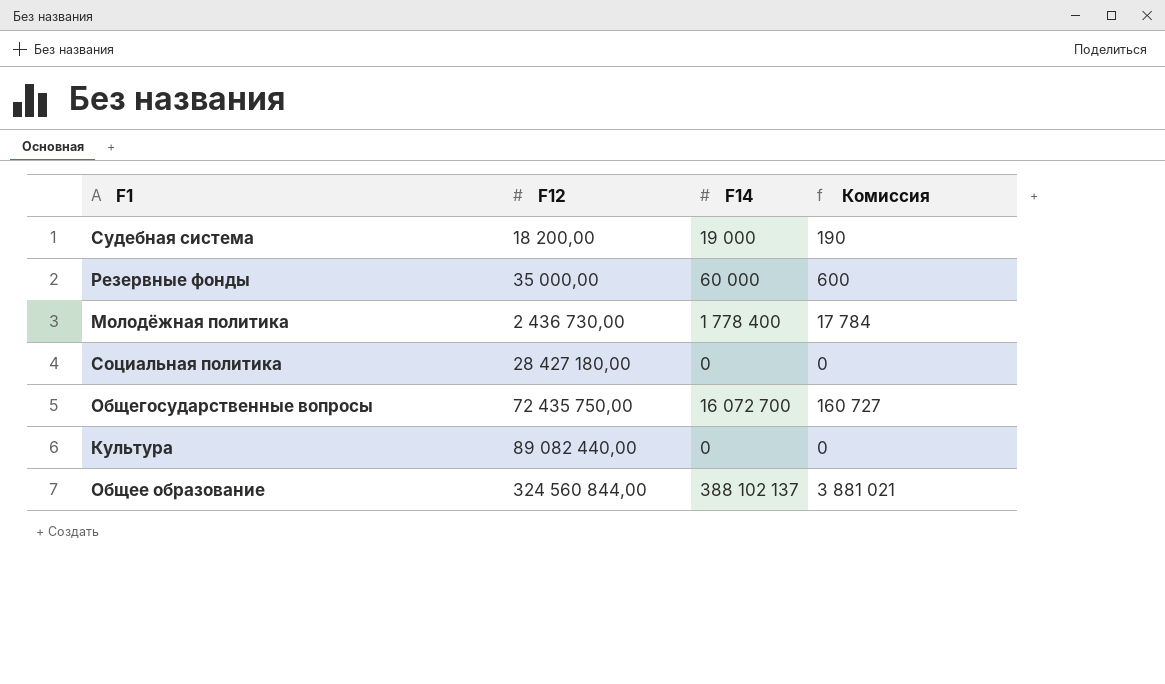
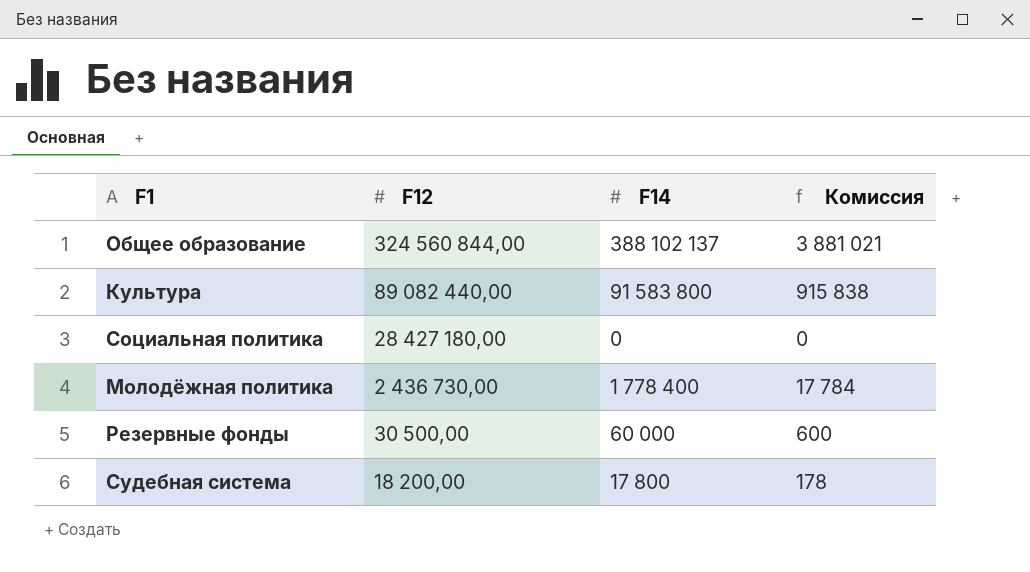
row order: F12 ascending -> F12 descending
row Общегосударственные вопросы: 72 435 750,00 | 16 072 700 | 160 727 -> none
Культура | F14: 0 -> 91 583 800
Культура | Комиссия: 0 -> 915 838
Резервные фонды | F12: 35 000,00 -> 30 500,00
Судебная система | F14: 19 000 -> 17 800
Судебная система | Комиссия: 190 -> 178

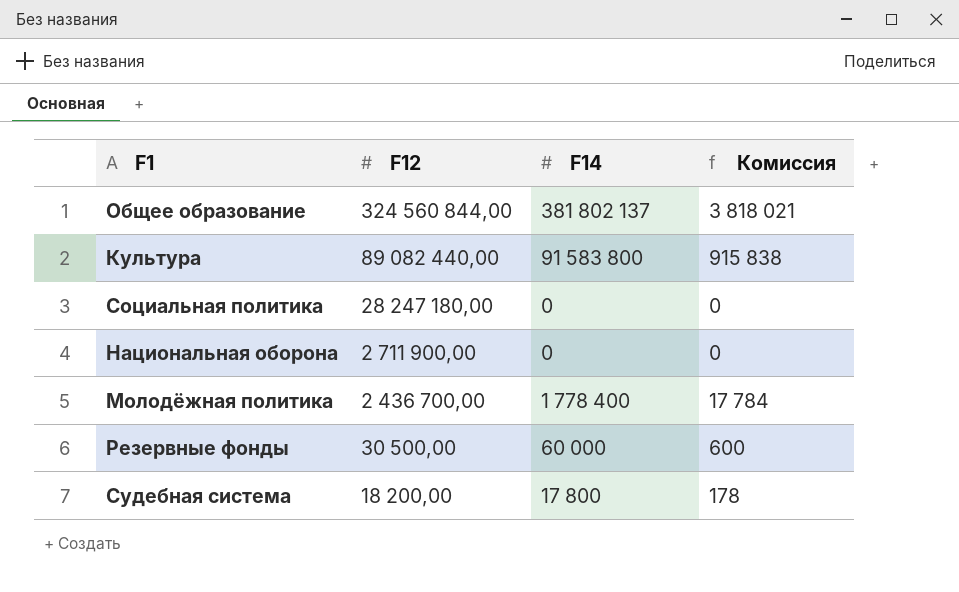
Общее образование | F14: 388 102 137 -> 381 802 137
Общее образование | Комиссия: 3 881 021 -> 3 818 021
Социальная политика | F12: 28 427 180,00 -> 28 247 180,00
row Национальная оборона: none -> 2 711 900,00 | 0 | 0
Молодёжная политика | F12: 2 436 730,00 -> 2 436 700,00

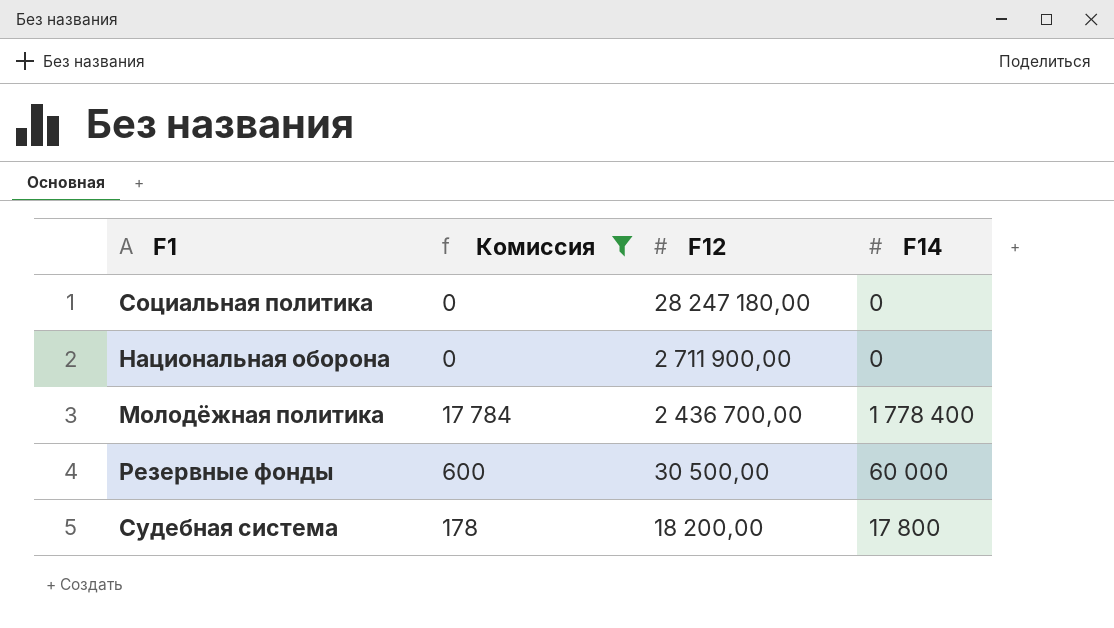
filter: none -> Комиссия <= 17 784
column Комиссия | position: 4 -> 2

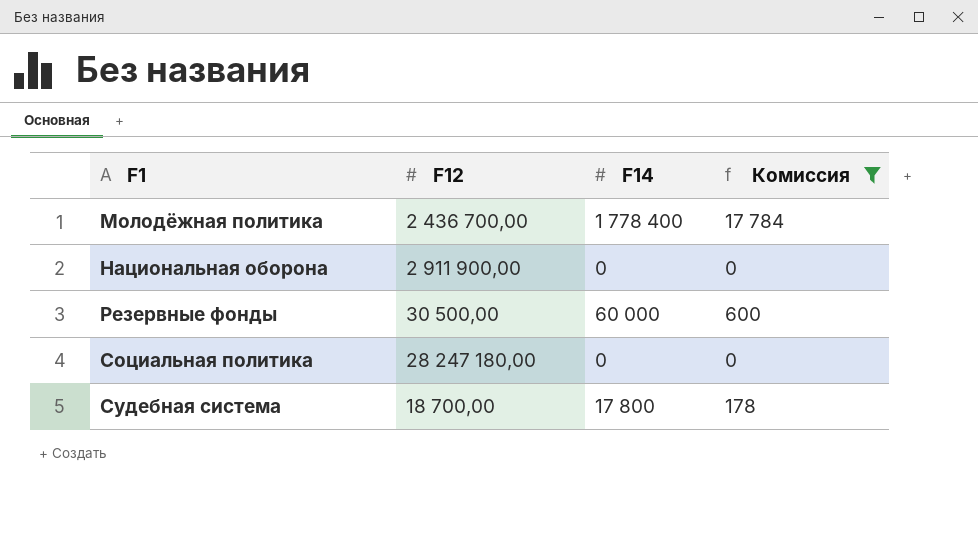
row order: F12 descending -> F1 ascending
column Комиссия | position: 2 -> 4
Национальная оборона | F12: 2 711 900,00 -> 2 911 900,00
Судебная система | F12: 18 200,00 -> 18 700,00

